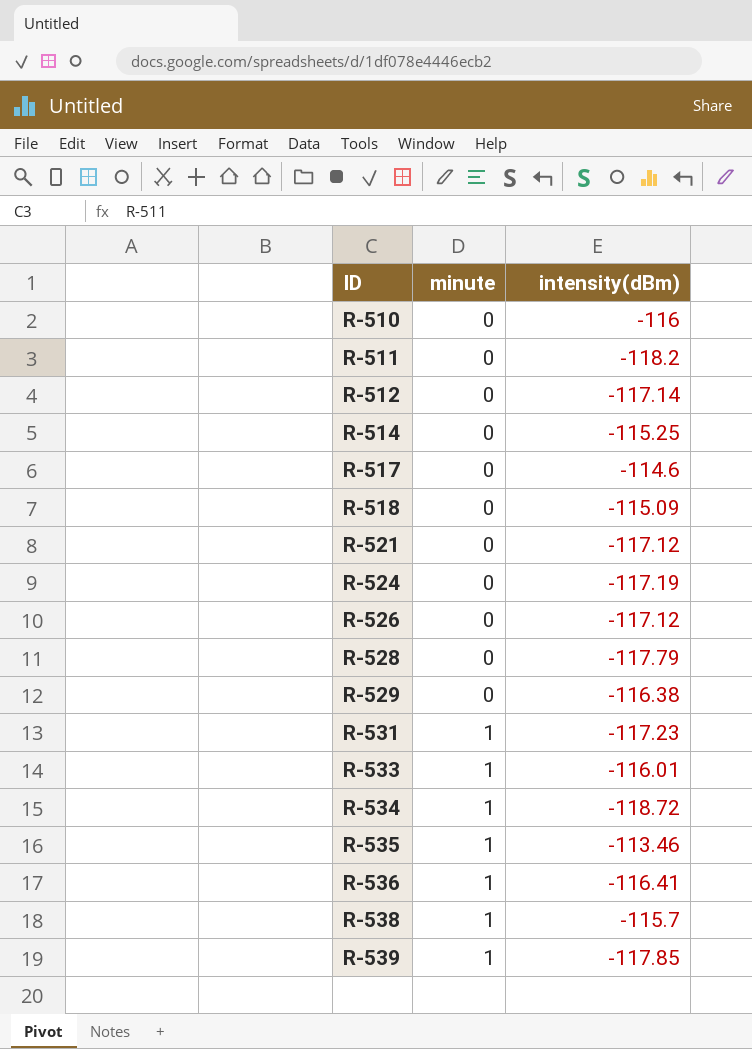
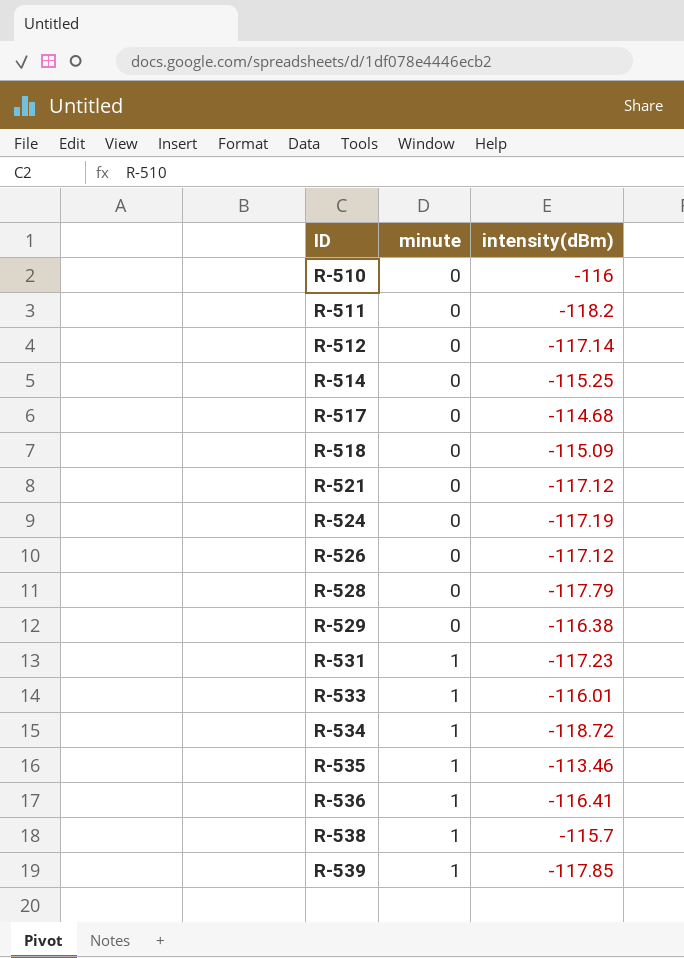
R-517 | intensity(dBm): -114.6 -> -114.68

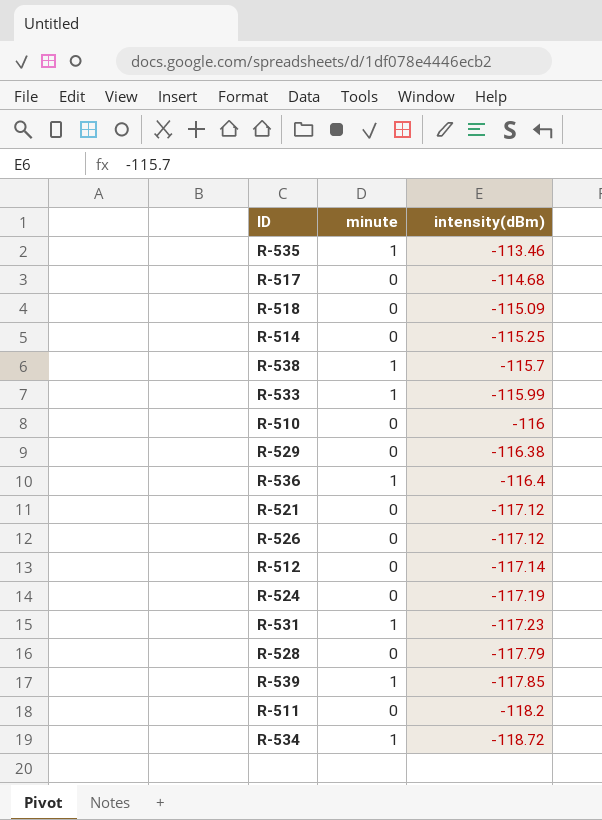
row order: ID ascending -> intensity(dBm) descending
R-533 | intensity(dBm): -116.01 -> -115.99
R-536 | intensity(dBm): -116.41 -> -116.4

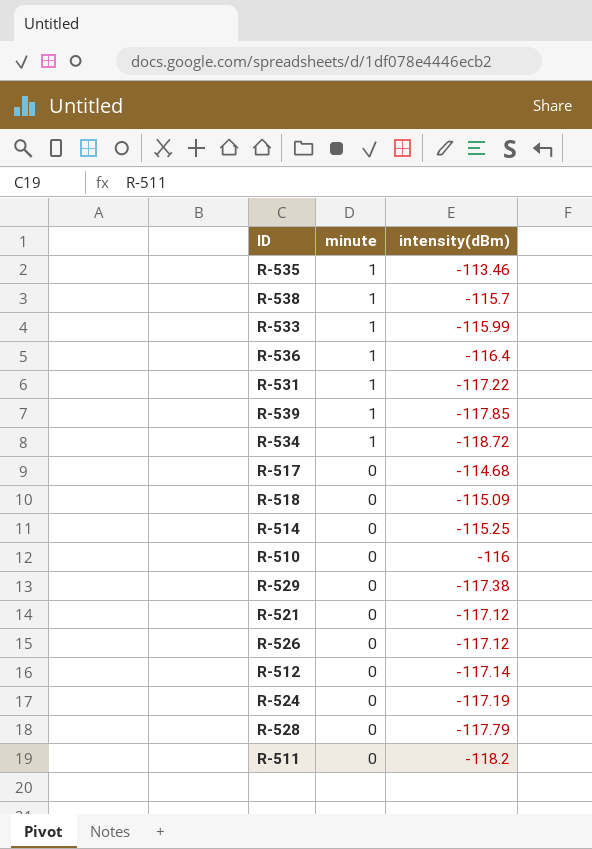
row order: intensity(dBm) descending -> minute descending
R-531 | intensity(dBm): -117.23 -> -117.22
R-529 | intensity(dBm): -116.38 -> -117.38

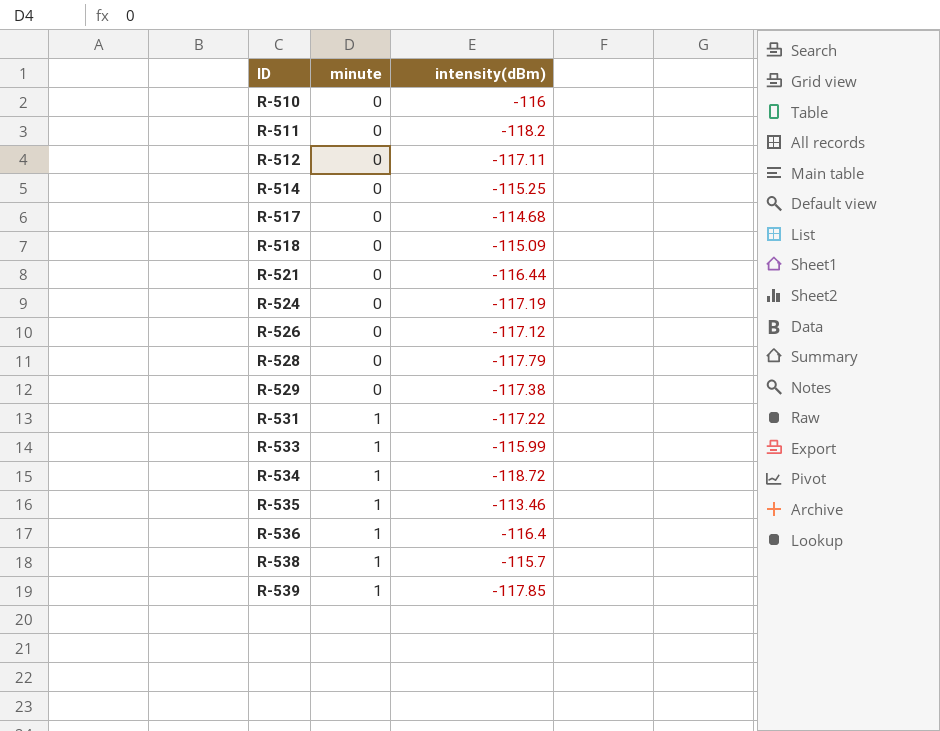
row order: minute descending -> ID ascending
R-512 | intensity(dBm): -117.14 -> -117.11
R-521 | intensity(dBm): -117.12 -> -116.44

